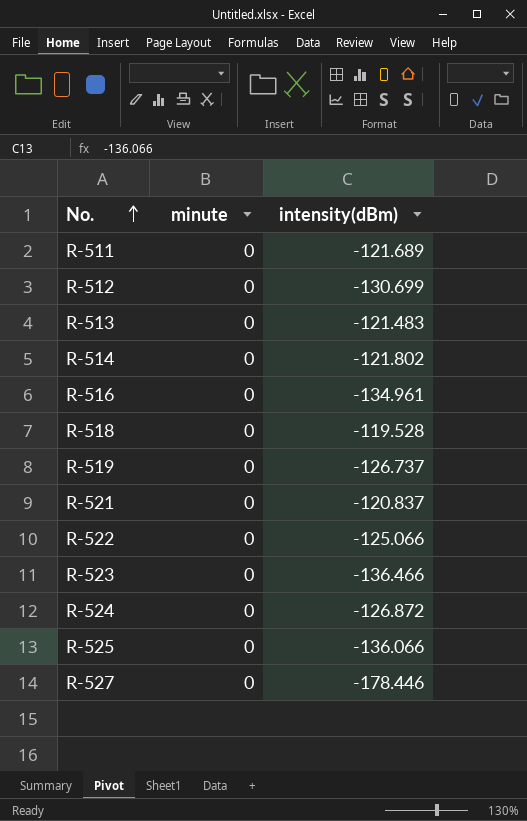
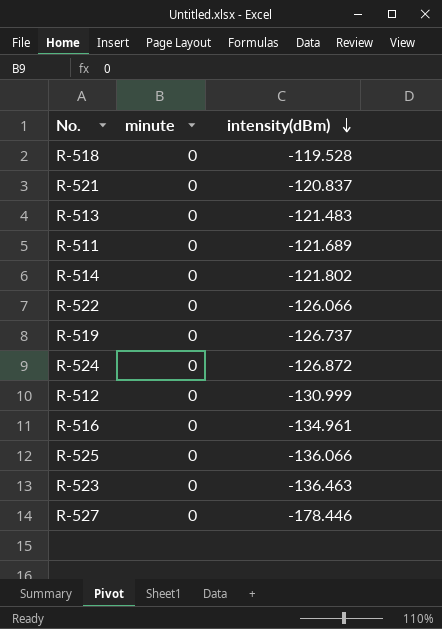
row order: No. ascending -> intensity(dBm) descending
R-522 | intensity(dBm): -125.066 -> -126.066
R-512 | intensity(dBm): -130.699 -> -130.999
R-523 | intensity(dBm): -136.466 -> -136.463

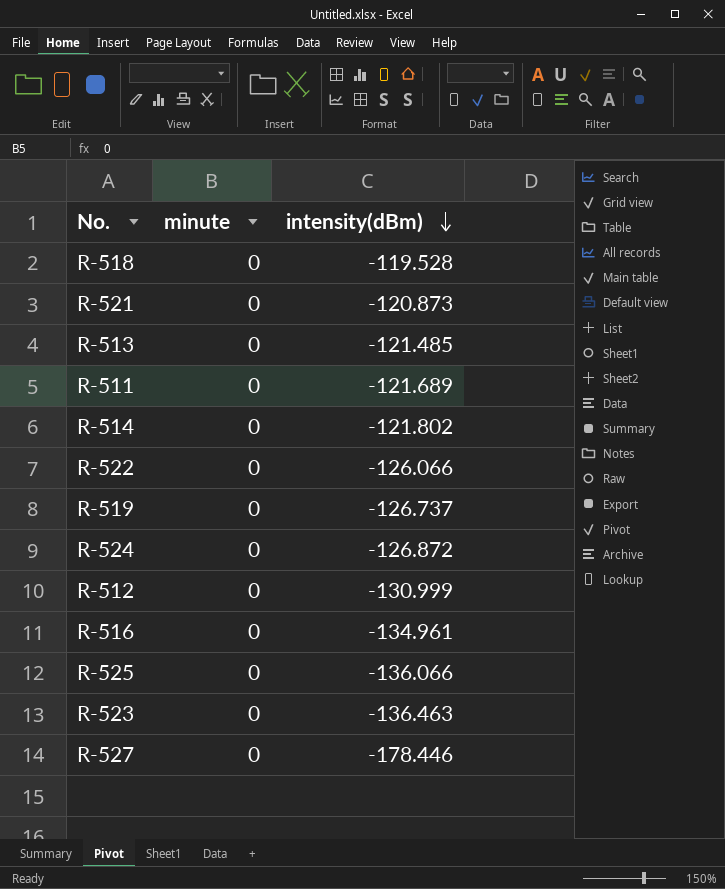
R-521 | intensity(dBm): -120.837 -> -120.873
R-513 | intensity(dBm): -121.483 -> -121.485

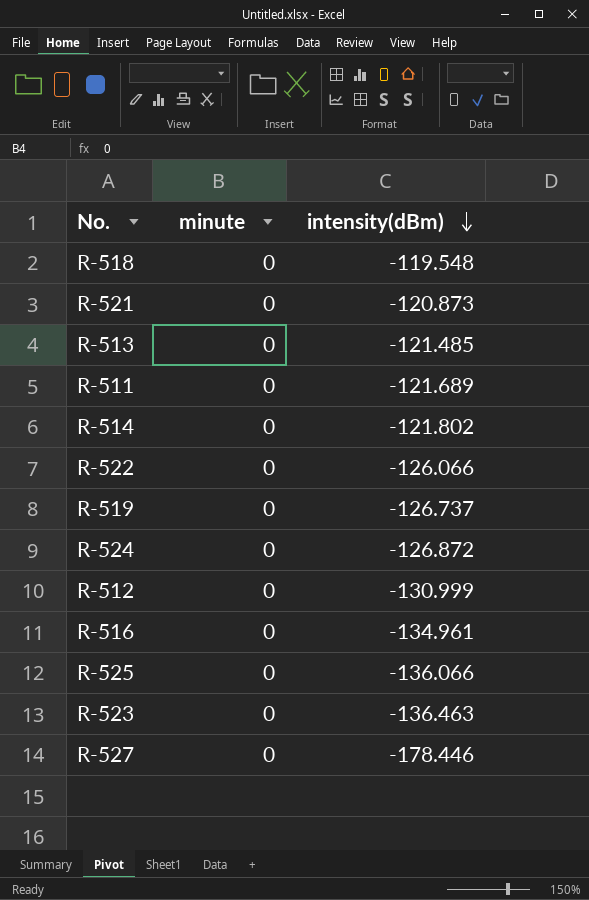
R-518 | intensity(dBm): -119.528 -> -119.548

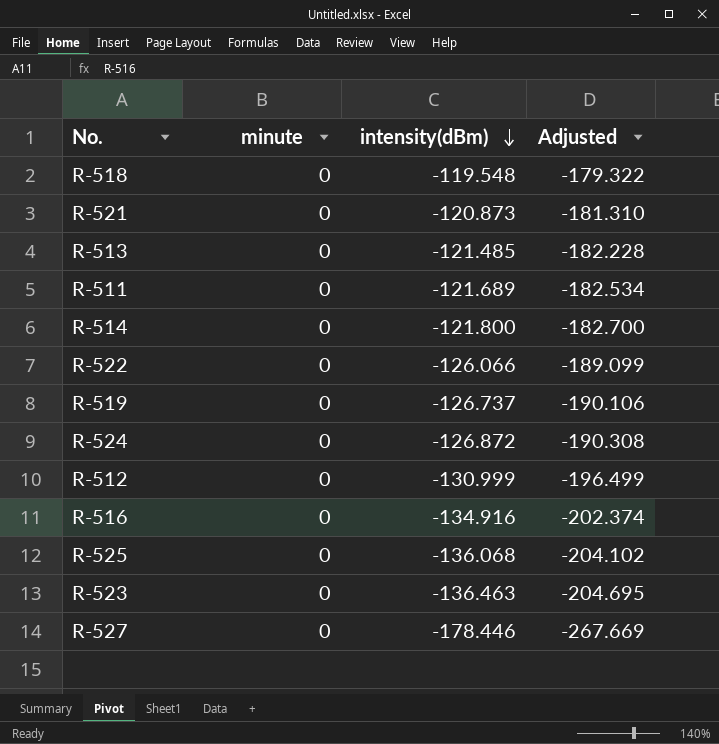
column Adjusted | formula: none -> [intensity(dBm)] * 1.5
R-514 | intensity(dBm): -121.802 -> -121.800
R-516 | intensity(dBm): -134.961 -> -134.916
R-525 | intensity(dBm): -136.066 -> -136.068

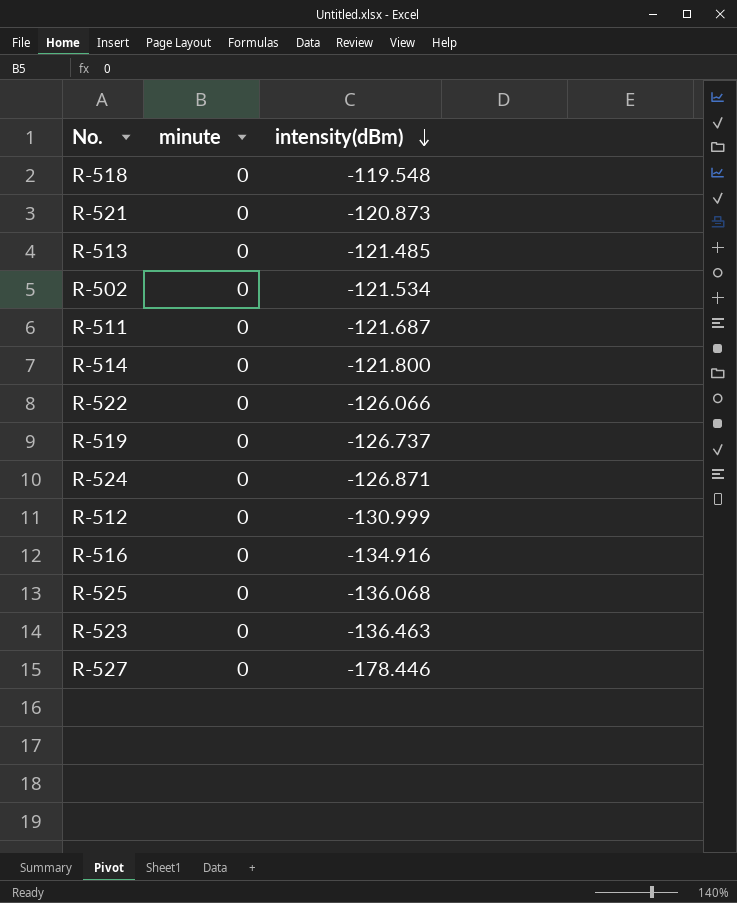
column Adjusted | formula: [intensity(dBm)] * 1.5 -> none
row R-502: none -> 0 | -121.534
R-511 | intensity(dBm): -121.689 -> -121.687
R-524 | intensity(dBm): -126.872 -> -126.871

